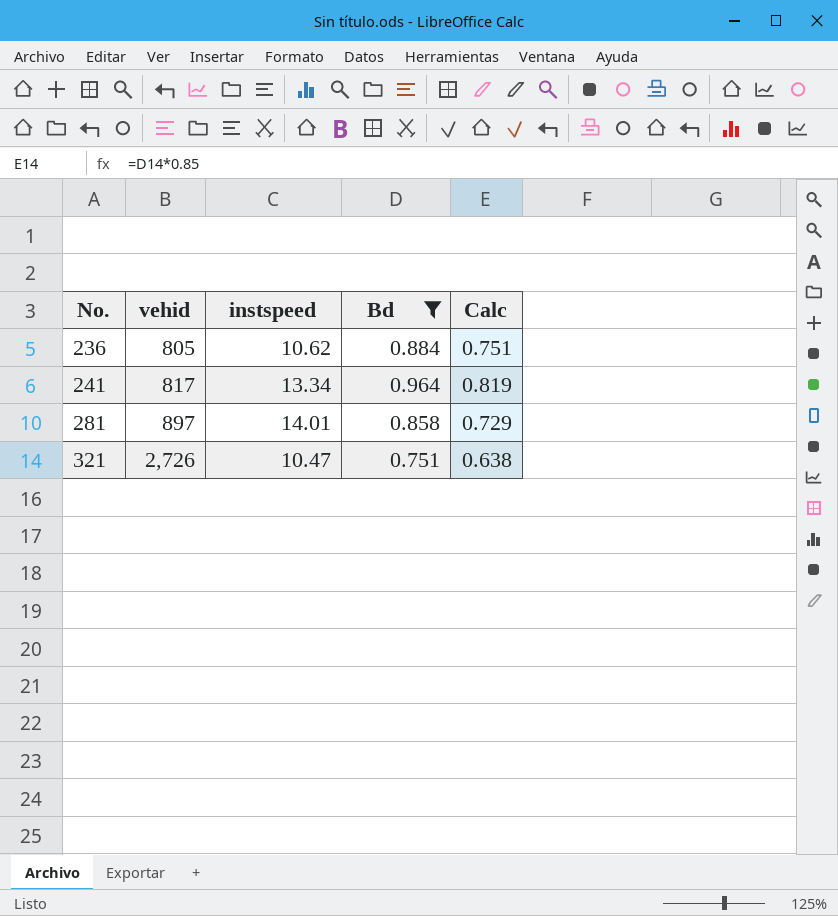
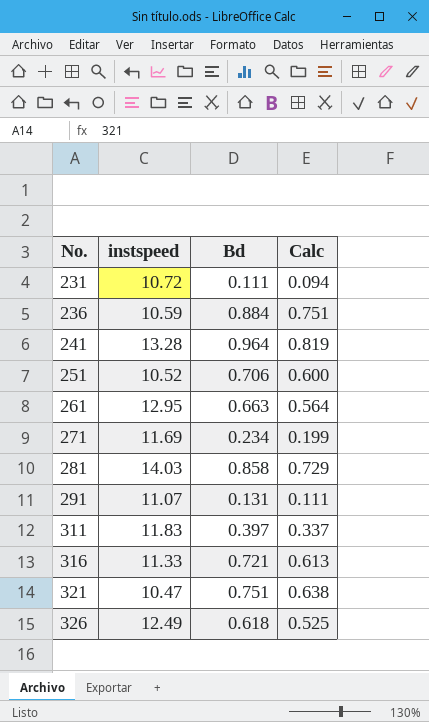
filter: Bd >= 0.751 -> none
column vehid | position: 2 -> none
236 | instspeed: 10.62 -> 10.59
241 | instspeed: 13.34 -> 13.28
281 | instspeed: 14.01 -> 14.03

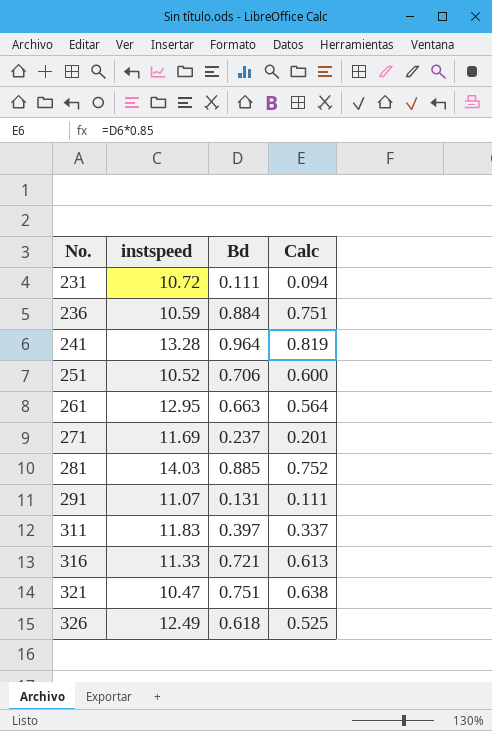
271 | Bd: 0.234 -> 0.237
271 | Calc: 0.199 -> 0.201
281 | Bd: 0.858 -> 0.885
281 | Calc: 0.729 -> 0.752

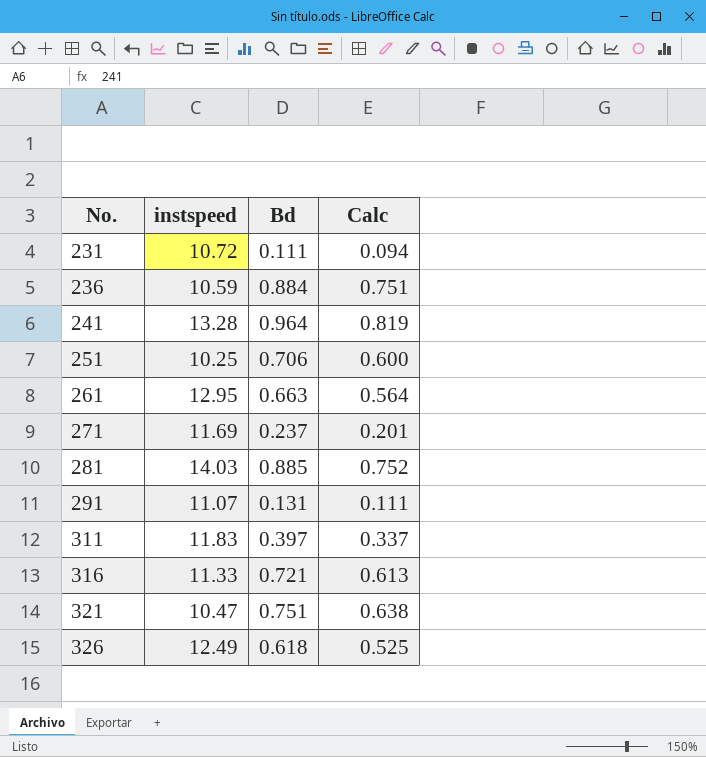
251 | instspeed: 10.52 -> 10.25

